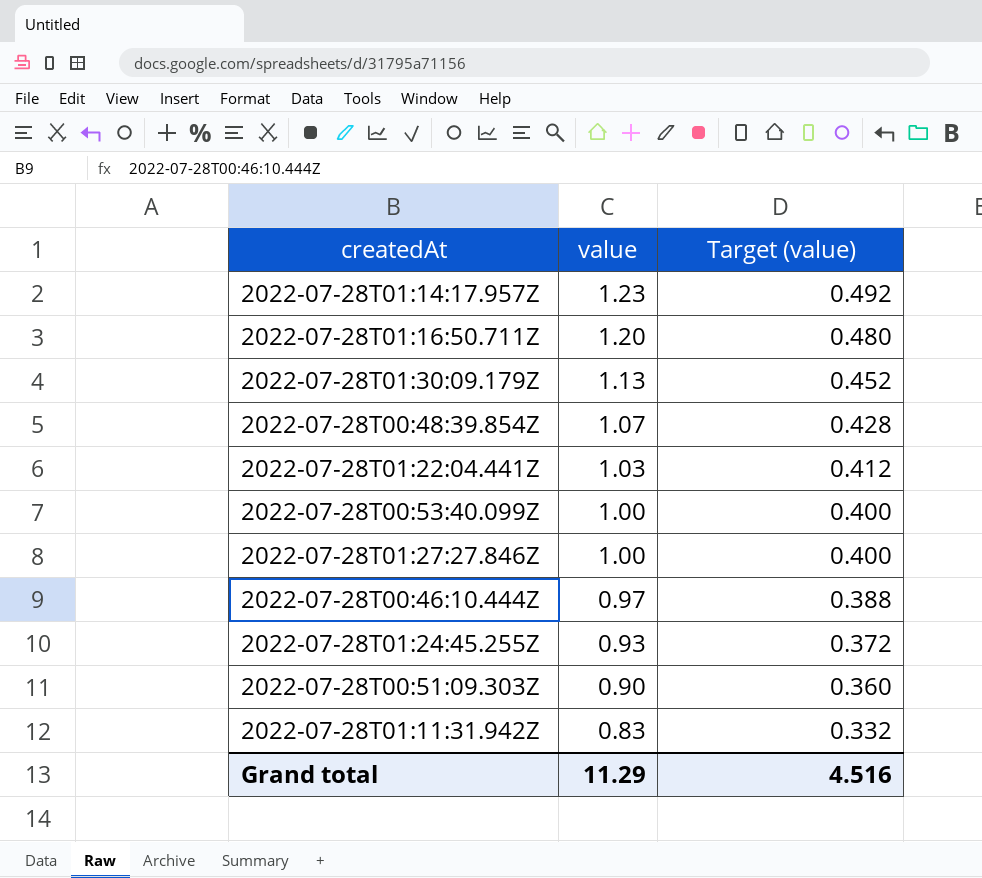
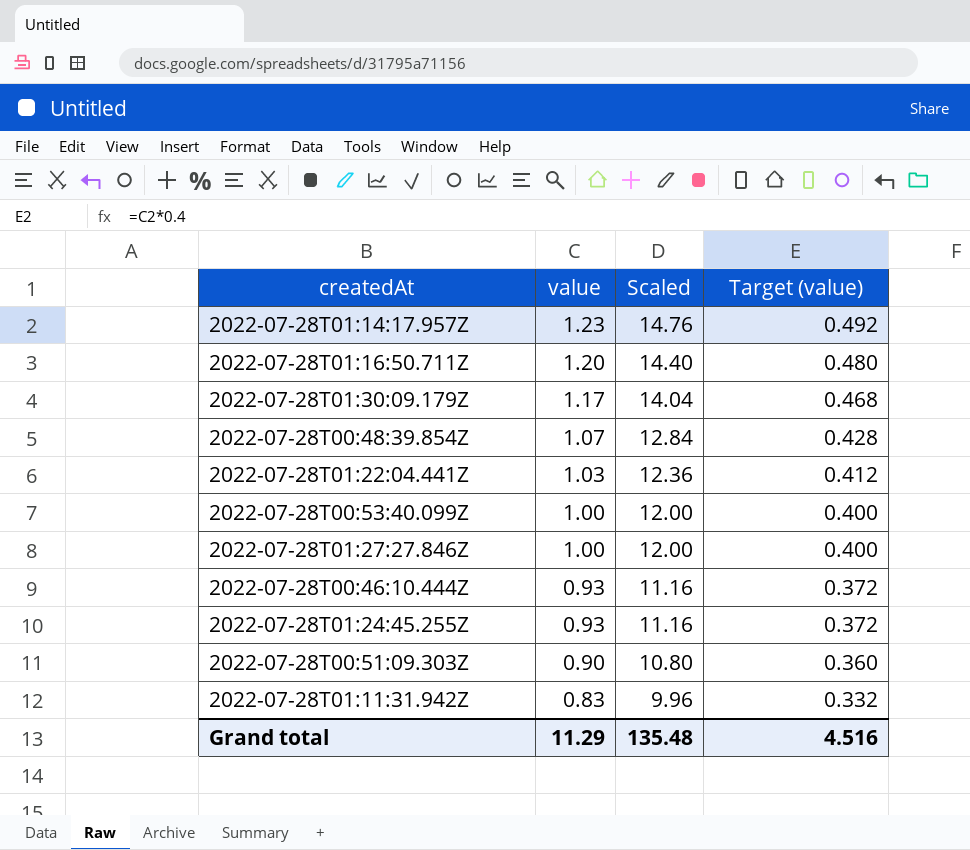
column Scaled | formula: none -> [value] * 12
2022-07-28T01:30:09.179Z | value: 1.13 -> 1.17
2022-07-28T01:30:09.179Z | Target (value): 0.452 -> 0.468
2022-07-28T00:46:10.444Z | value: 0.97 -> 0.93
2022-07-28T00:46:10.444Z | Target (value): 0.388 -> 0.372

